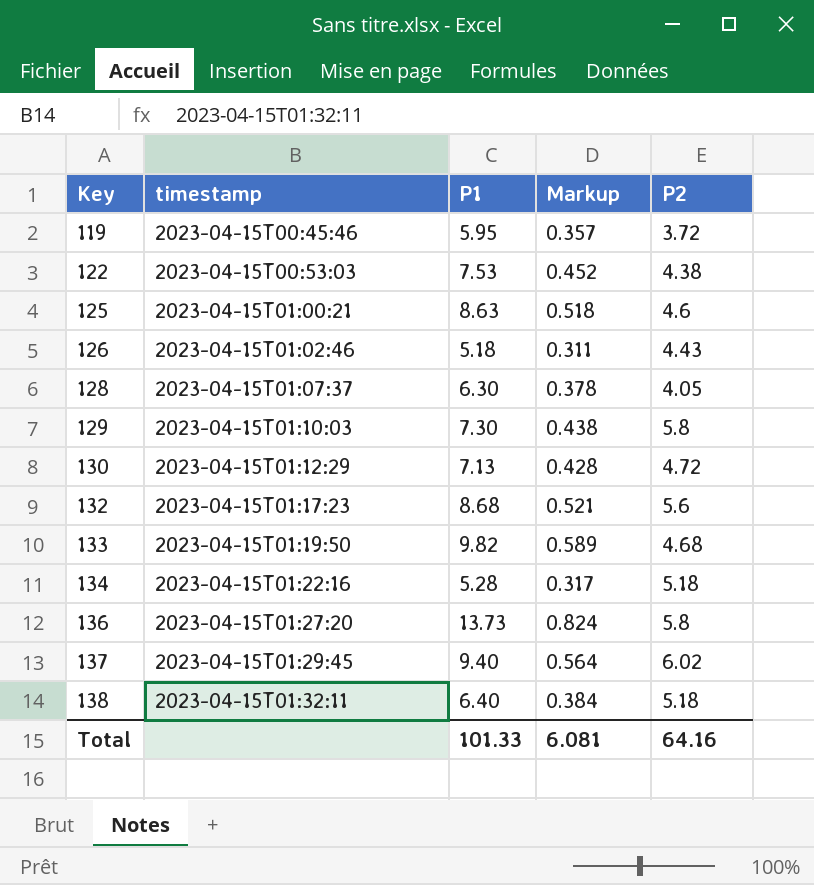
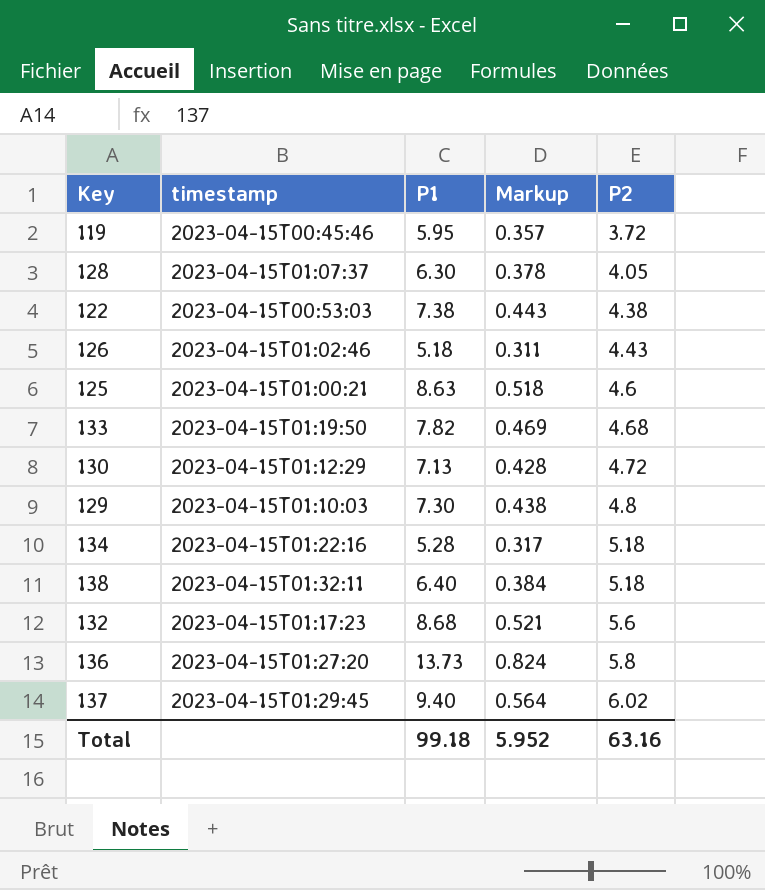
row order: Key ascending -> P2 ascending
122 | P1: 7.53 -> 7.38
122 | Markup: 0.452 -> 0.443
133 | P1: 9.82 -> 7.82
133 | Markup: 0.589 -> 0.469
129 | P2: 5.8 -> 4.8
Total | P1: 101.33 -> 99.18
Total | Markup: 6.081 -> 5.952
Total | P2: 64.16 -> 63.16

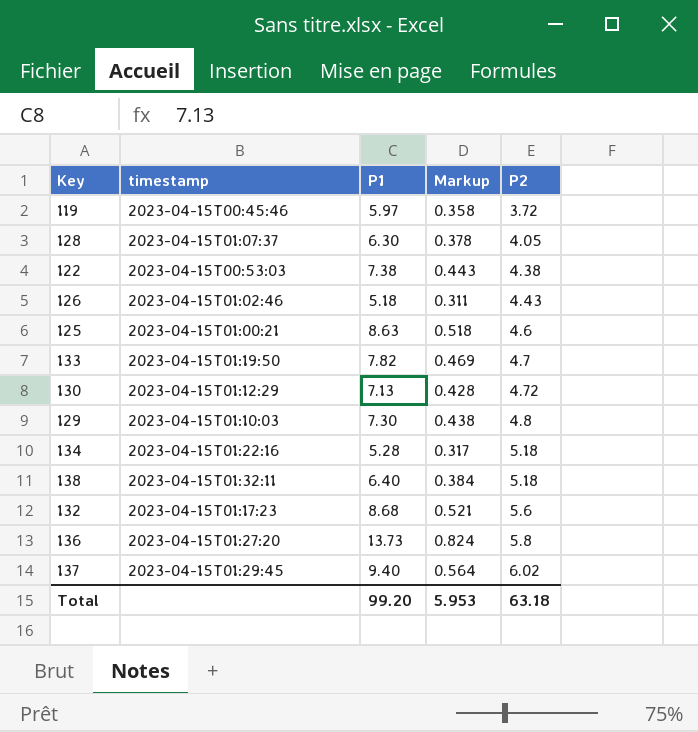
119 | P1: 5.95 -> 5.97
119 | Markup: 0.357 -> 0.358
133 | P2: 4.68 -> 4.7
Total | P1: 99.18 -> 99.20
Total | Markup: 5.952 -> 5.953
Total | P2: 63.16 -> 63.18

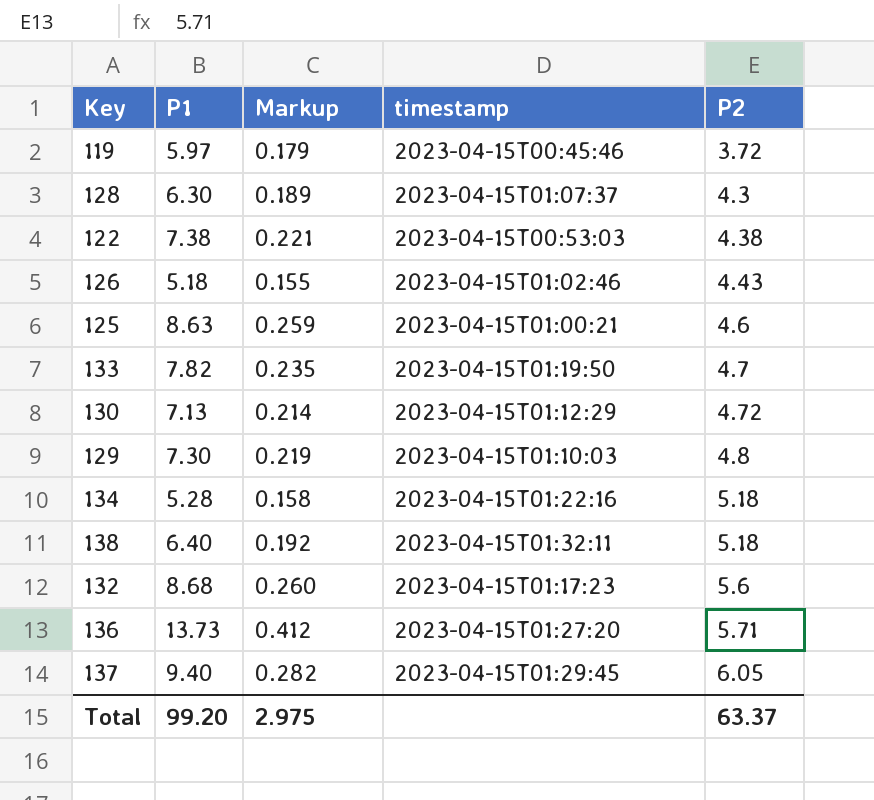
column Markup | formula: [P1] * 0.06 -> [P1] * 0.03
column timestamp | position: 2 -> 4
128 | P2: 4.05 -> 4.3
136 | P2: 5.8 -> 5.71
137 | P2: 6.02 -> 6.05
Total | Markup: 5.953 -> 2.975
Total | P2: 63.18 -> 63.37

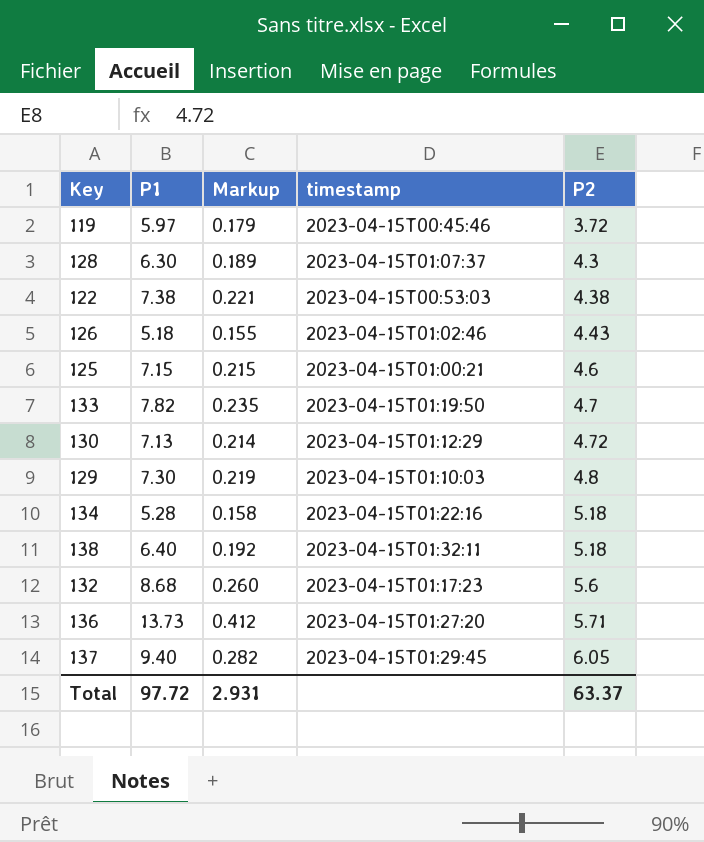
125 | P1: 8.63 -> 7.15
125 | Markup: 0.259 -> 0.215
Total | P1: 99.20 -> 97.72
Total | Markup: 2.975 -> 2.931

